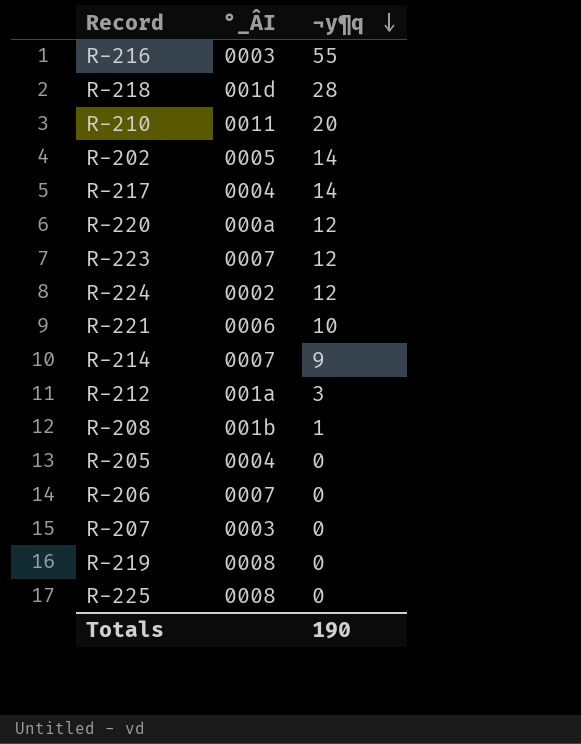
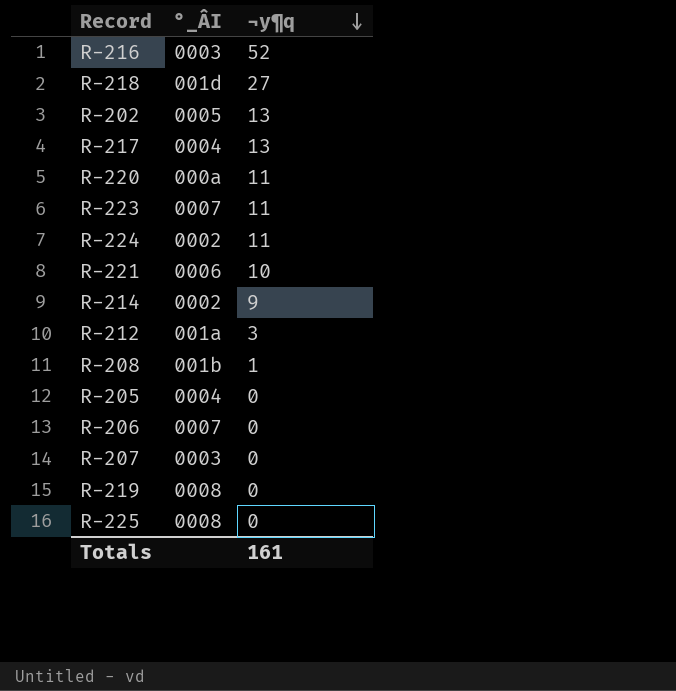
row R-210: 0011 | 20 -> none
R-216 | ¬y¶q: 55 -> 52
R-218 | ¬y¶q: 28 -> 27
R-202 | ¬y¶q: 14 -> 13
R-217 | ¬y¶q: 14 -> 13
R-220 | ¬y¶q: 12 -> 11
R-223 | ¬y¶q: 12 -> 11
R-224 | ¬y¶q: 12 -> 11
R-214 | °_ÂI: 0007 -> 0002
Totals | ¬y¶q: 190 -> 161

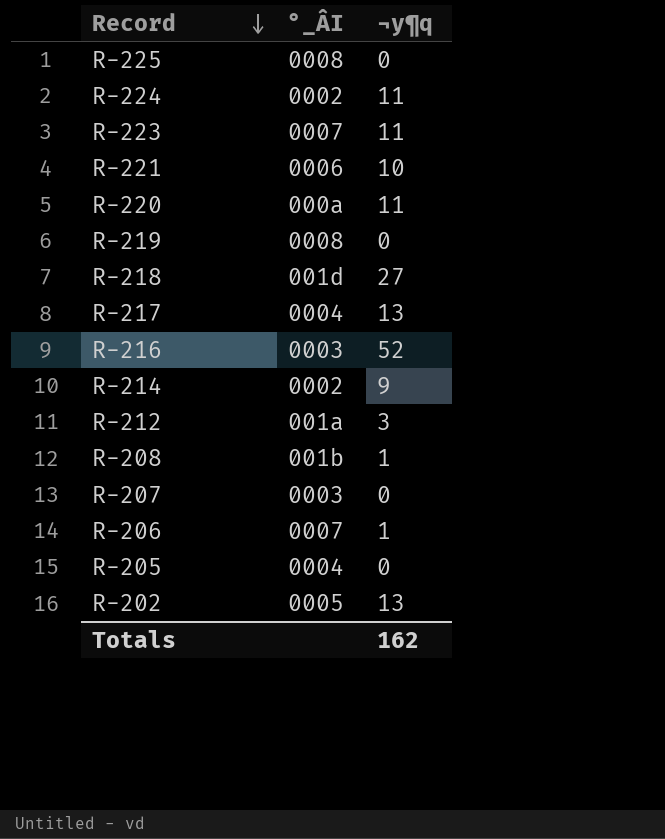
row order: ¬y¶q descending -> Record descending
R-206 | ¬y¶q: 0 -> 1
Totals | ¬y¶q: 161 -> 162

